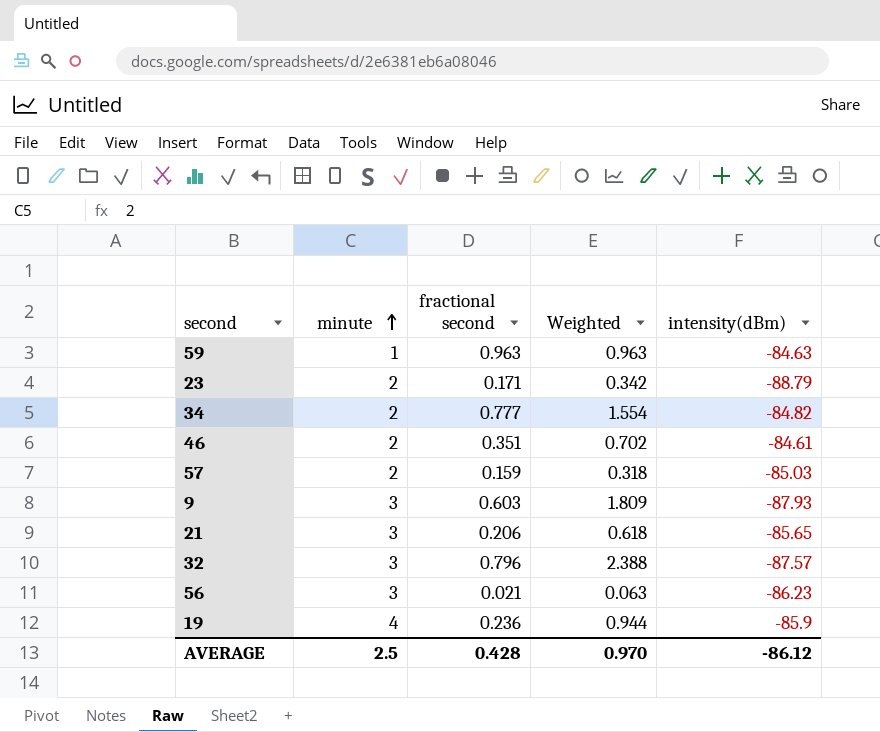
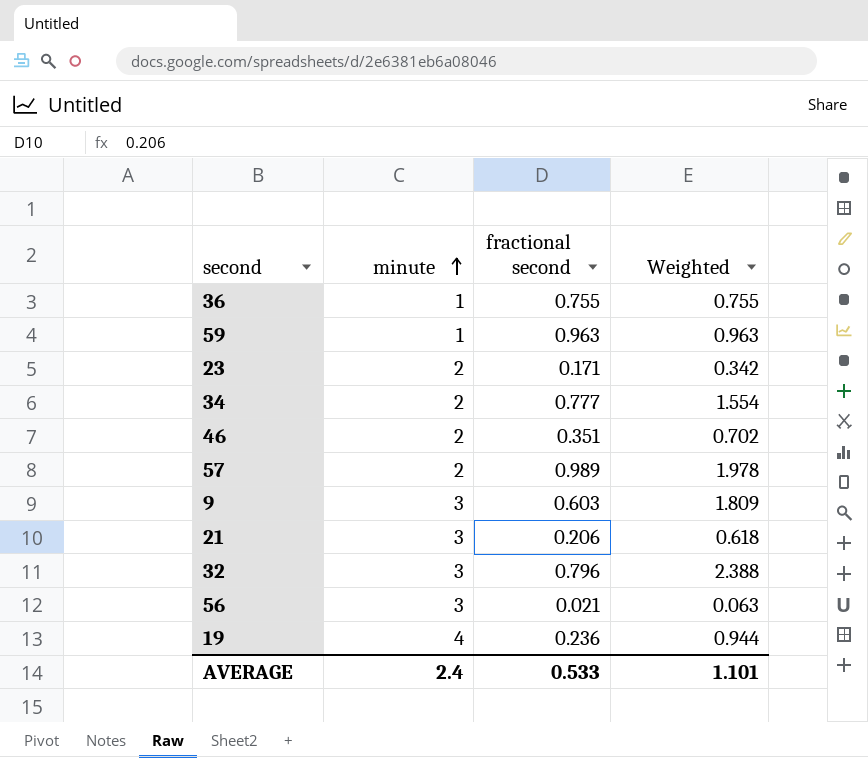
column intensity(dBm) | position: 5 -> none
row 36: none -> 1 | 0.755 | 0.755
57 | fractional second: 0.159 -> 0.989
57 | Weighted: 0.318 -> 1.978
AVERAGE | minute: 2.5 -> 2.4
AVERAGE | fractional second: 0.428 -> 0.533
AVERAGE | Weighted: 0.970 -> 1.101

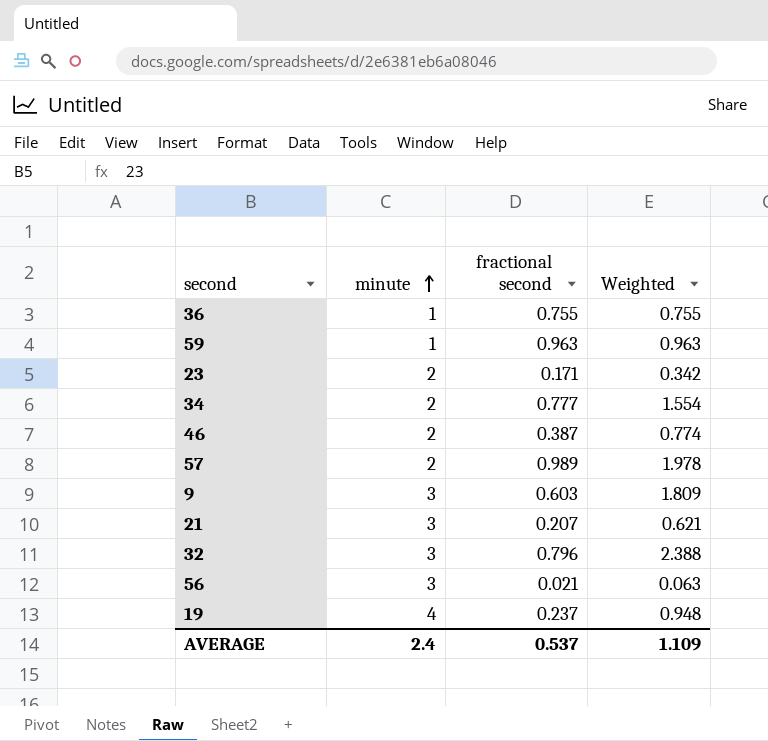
46 | fractional second: 0.351 -> 0.387
46 | Weighted: 0.702 -> 0.774
21 | fractional second: 0.206 -> 0.207
21 | Weighted: 0.618 -> 0.621
19 | fractional second: 0.236 -> 0.237
19 | Weighted: 0.944 -> 0.948
AVERAGE | fractional second: 0.533 -> 0.537
AVERAGE | Weighted: 1.101 -> 1.109

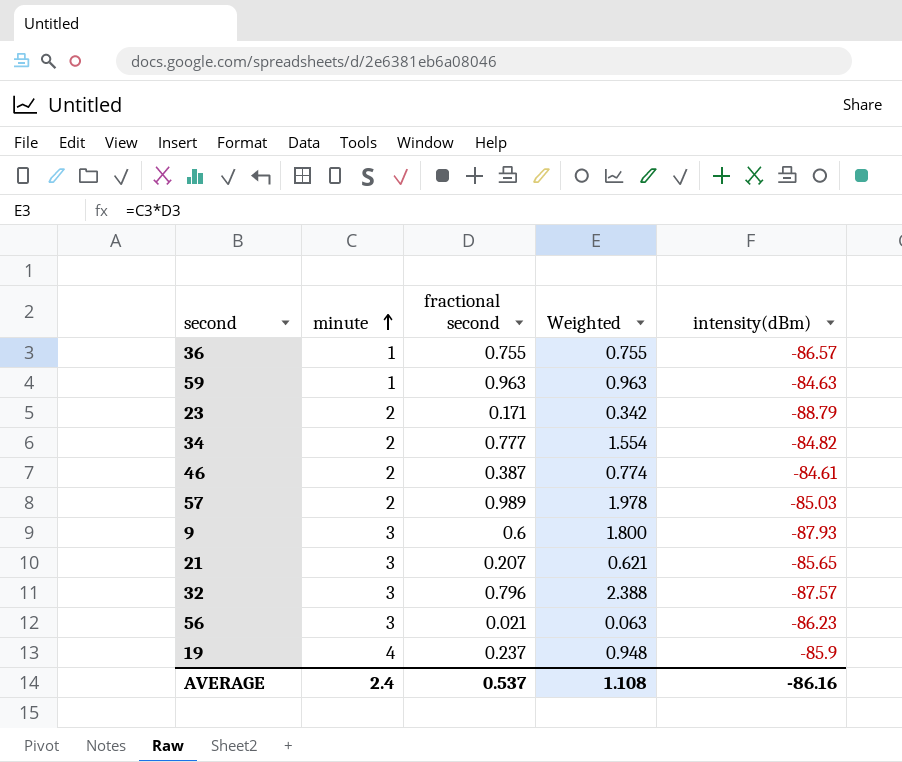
column intensity(dBm) | position: none -> 5
9 | fractional second: 0.603 -> 0.6
9 | Weighted: 1.809 -> 1.800
AVERAGE | Weighted: 1.109 -> 1.108

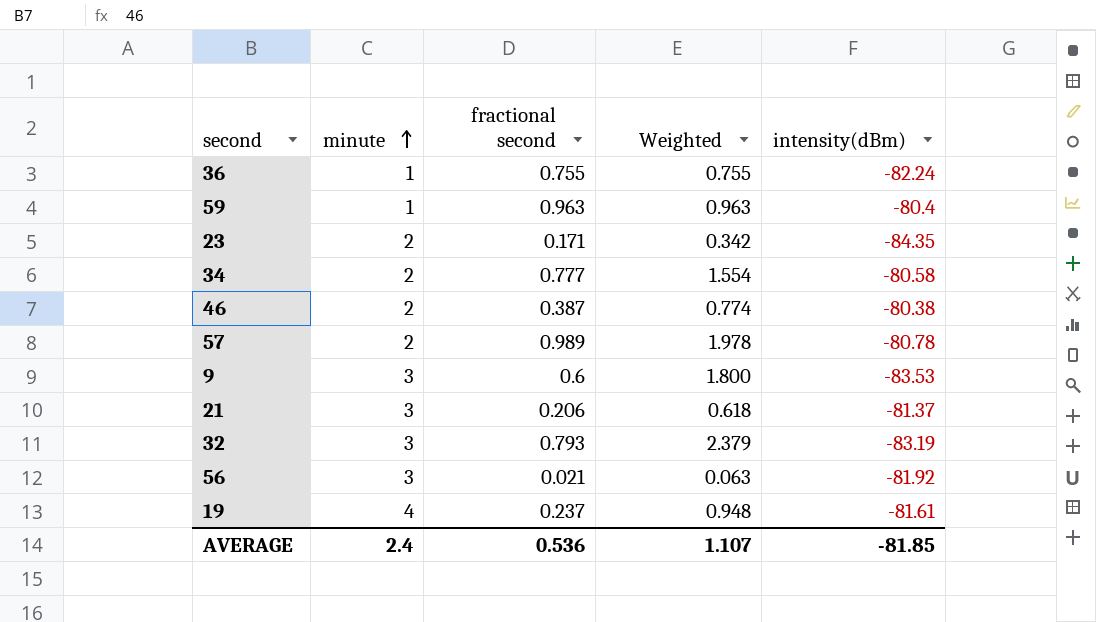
36 | intensity(dBm): -86.57 -> -82.24
59 | intensity(dBm): -84.63 -> -80.4
23 | intensity(dBm): -88.79 -> -84.35
34 | intensity(dBm): -84.82 -> -80.58
46 | intensity(dBm): -84.61 -> -80.38
57 | intensity(dBm): -85.03 -> -80.78
9 | intensity(dBm): -87.93 -> -83.53
21 | fractional second: 0.207 -> 0.206
21 | Weighted: 0.621 -> 0.618
21 | intensity(dBm): -85.65 -> -81.37
32 | fractional second: 0.796 -> 0.793
32 | Weighted: 2.388 -> 2.379
32 | intensity(dBm): -87.57 -> -83.19
56 | intensity(dBm): -86.23 -> -81.92
19 | intensity(dBm): -85.9 -> -81.61
AVERAGE | fractional second: 0.537 -> 0.536
AVERAGE | Weighted: 1.108 -> 1.107
AVERAGE | intensity(dBm): -86.16 -> -81.85

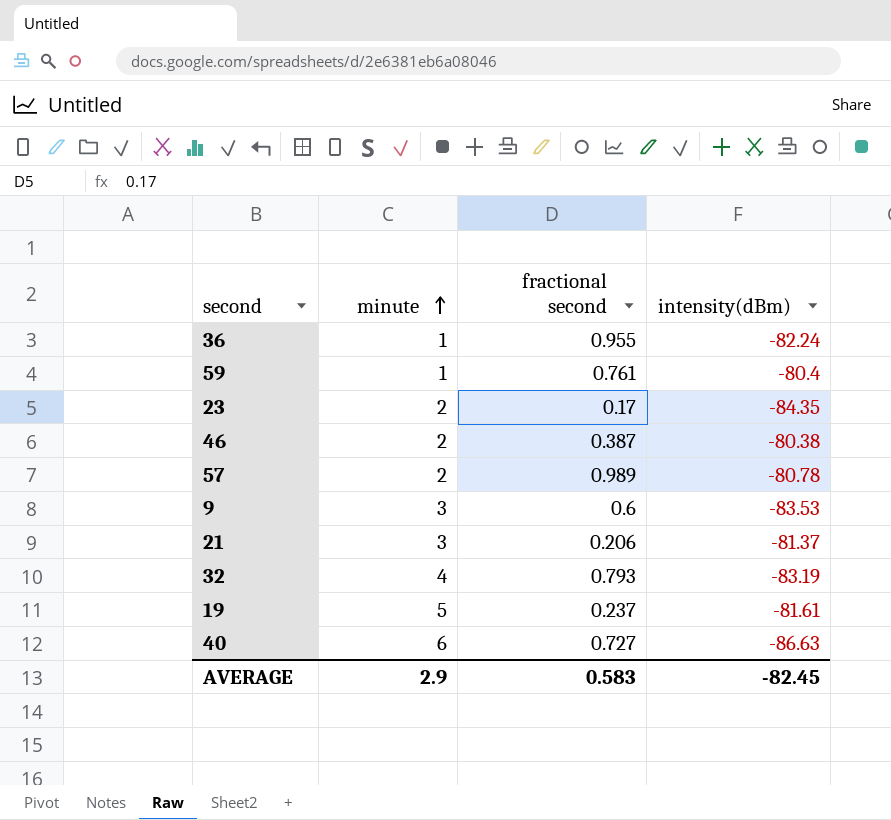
column Weighted | formula: [minute] * [fractional second] -> none
row 34: 2 | 0.777 | 1.554 | -80.58 -> none
row 56: 3 | 0.021 | 0.063 | -81.92 -> none
36 | fractional second: 0.755 -> 0.955
59 | fractional second: 0.963 -> 0.761
23 | fractional second: 0.171 -> 0.17
32 | minute: 3 -> 4
19 | minute: 4 -> 5
row 40: none -> 6 | 0.727 | -86.63
AVERAGE | minute: 2.4 -> 2.9
AVERAGE | fractional second: 0.536 -> 0.583
AVERAGE | intensity(dBm): -81.85 -> -82.45

